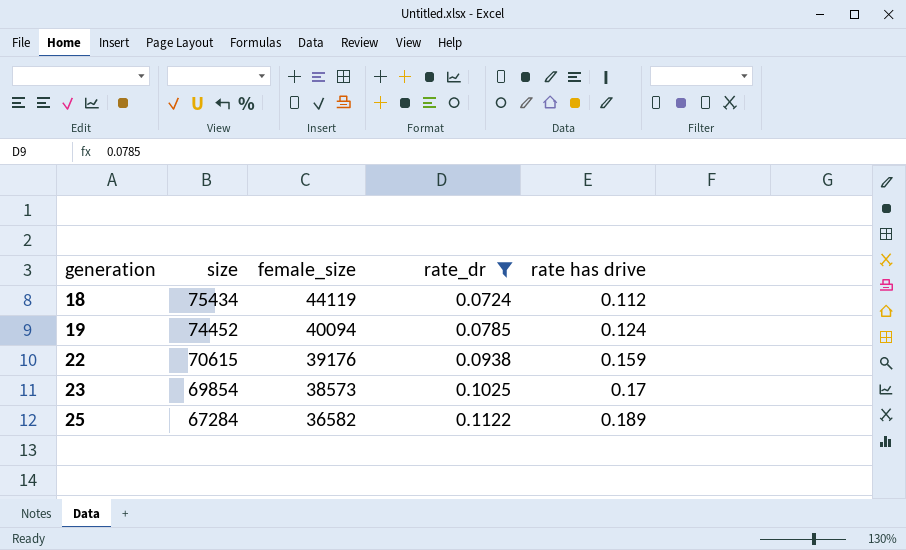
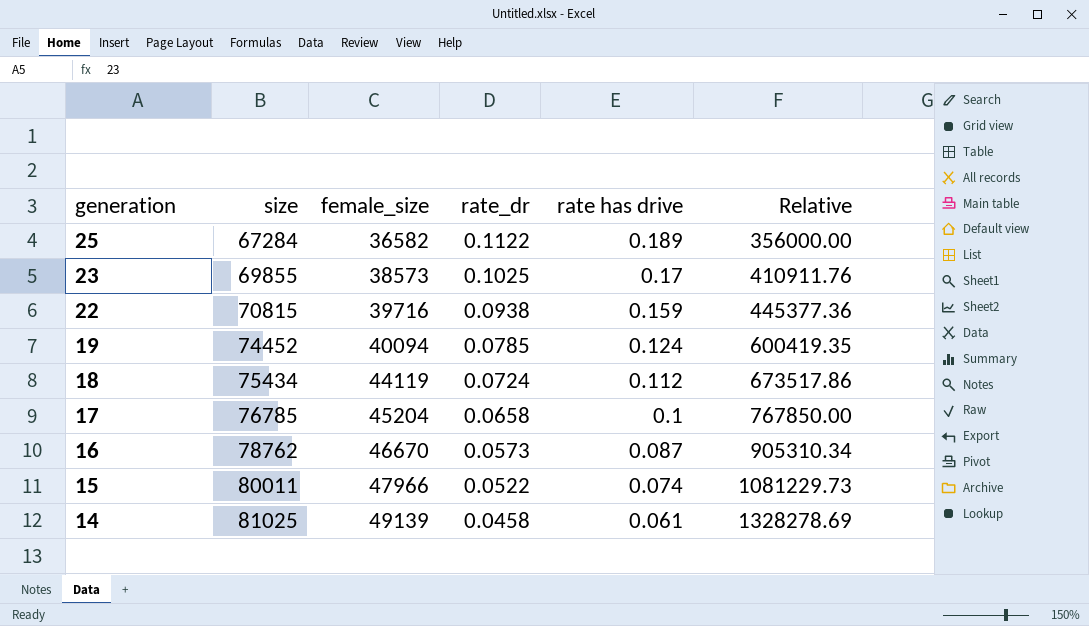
filter: rate_dr >= 0.0724 -> none
row order: generation ascending -> generation descending
column Relative | formula: none -> [size] / [rate has drive]
23 | size: 69854 -> 69855
22 | size: 70615 -> 70815
22 | female_size: 39176 -> 39716

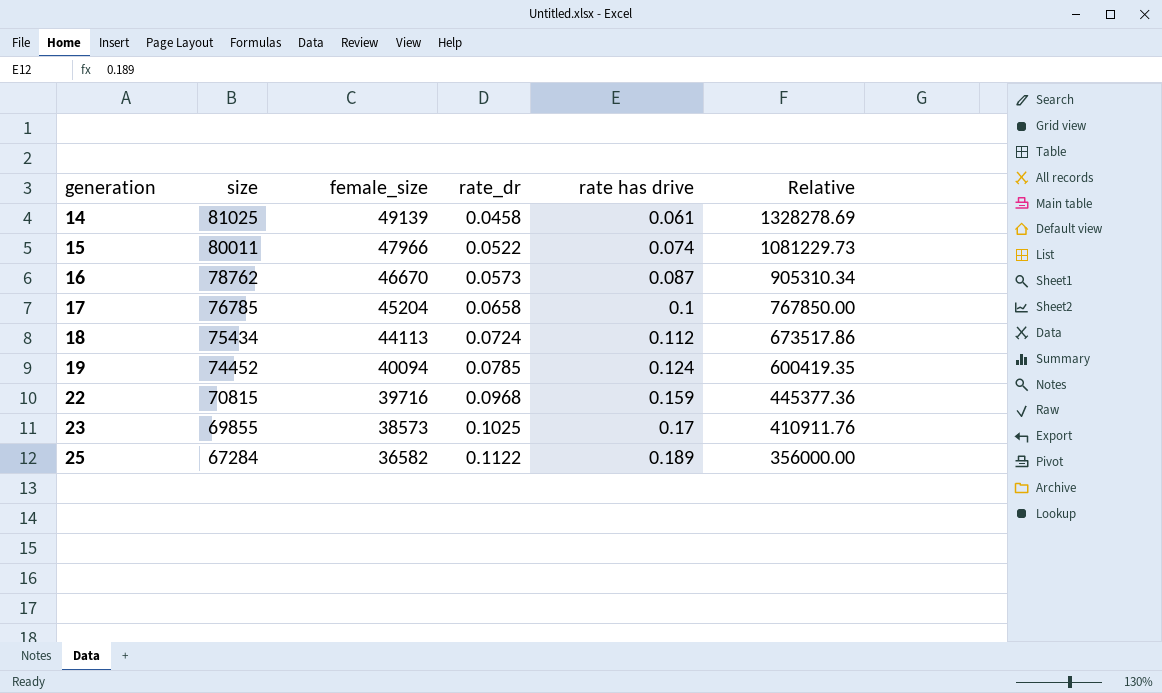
row order: generation descending -> generation ascending
18 | female_size: 44119 -> 44113
22 | rate_dr: 0.0938 -> 0.0968

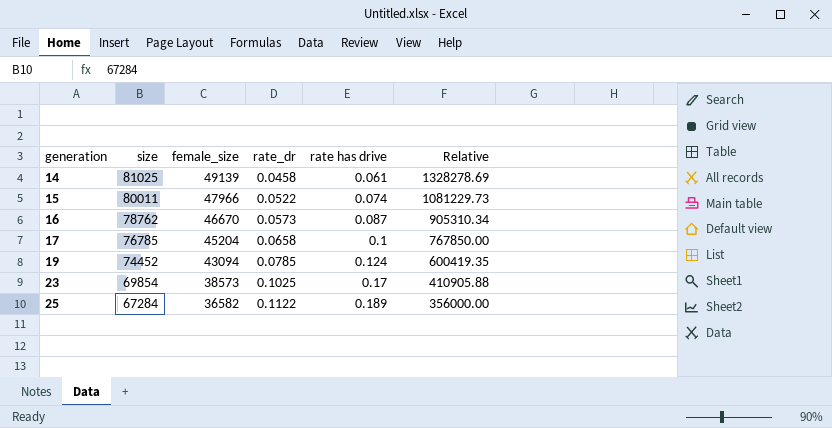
row 18: 75434 | 44113 | 0.0724 | 0.112 | 673517.86 -> none
row 22: 70815 | 39716 | 0.0968 | 0.159 | 445377.36 -> none
19 | female_size: 40094 -> 43094
23 | size: 69855 -> 69854
23 | Relative: 410911.76 -> 410905.88

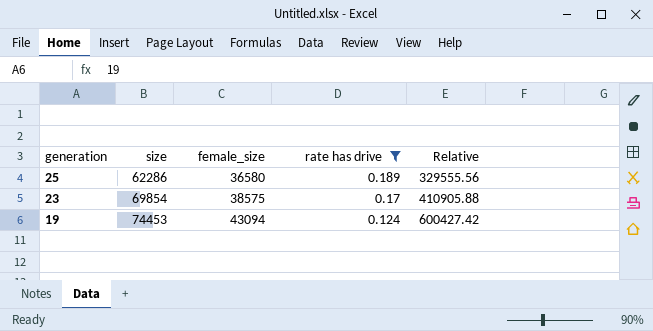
filter: none -> rate has drive >= 0.124
row order: generation ascending -> generation descending
column rate_dr | position: 4 -> none
25 | size: 67284 -> 62286
25 | female_size: 36582 -> 36580
25 | Relative: 356000.00 -> 329555.56
23 | female_size: 38573 -> 38575
19 | size: 74452 -> 74453
19 | Relative: 600419.35 -> 600427.42

